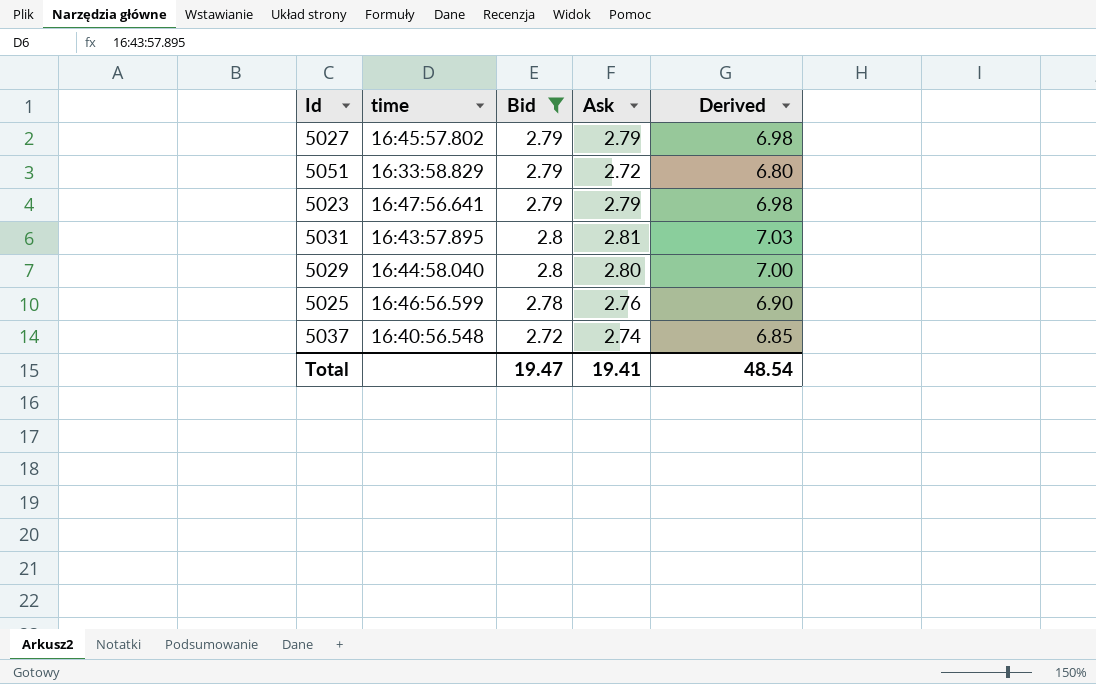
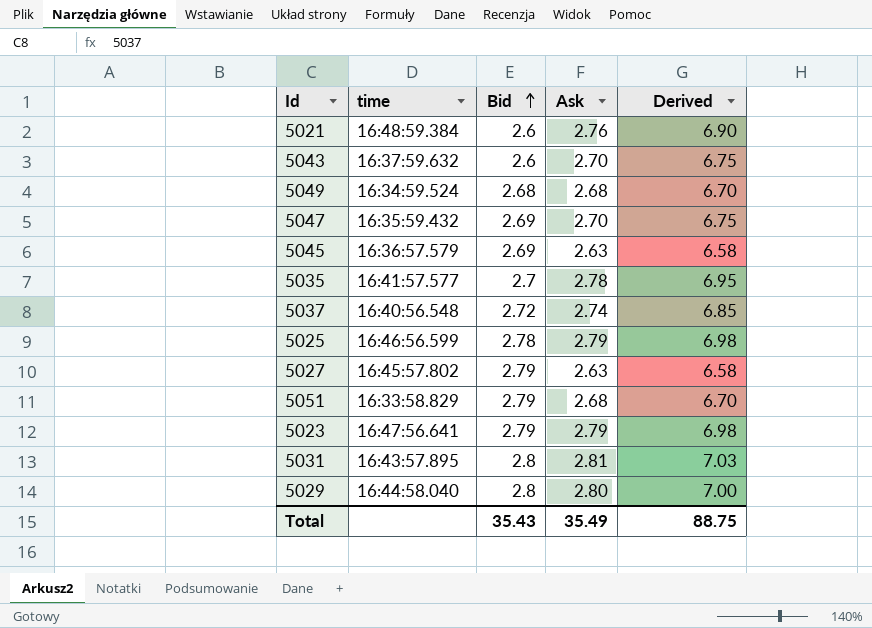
filter: Bid >= 2.72 -> none
row order: none -> Bid ascending
5025 | Ask: 2.76 -> 2.79
5025 | Derived: 6.90 -> 6.98
5027 | Ask: 2.79 -> 2.63
5027 | Derived: 6.98 -> 6.58
5051 | Ask: 2.72 -> 2.68
5051 | Derived: 6.80 -> 6.70
Total | Bid: 19.47 -> 35.43
Total | Ask: 19.41 -> 35.49
Total | Derived: 48.54 -> 88.75

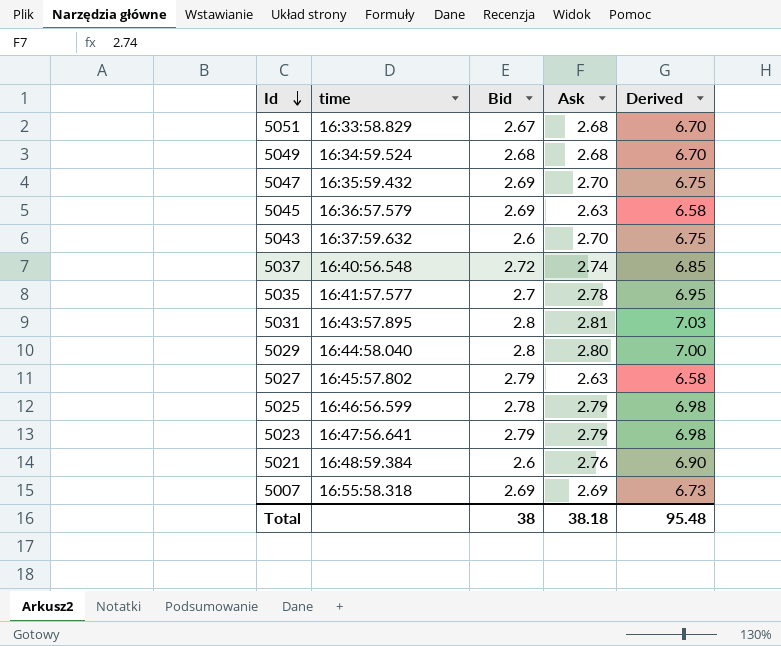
row order: Bid ascending -> Id descending
5051 | Bid: 2.79 -> 2.67
row 5007: none -> 16:55:58.318 | 2.69 | 2.69 | 6.73
Total | Bid: 35.43 -> 38
Total | Ask: 35.49 -> 38.18
Total | Derived: 88.75 -> 95.48

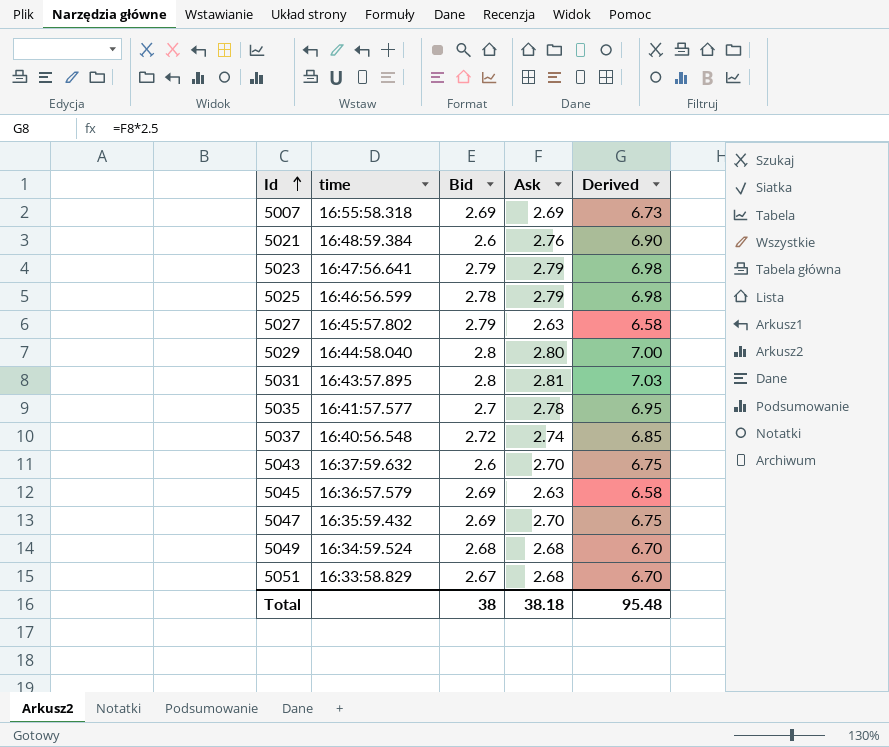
row order: Id descending -> Id ascending

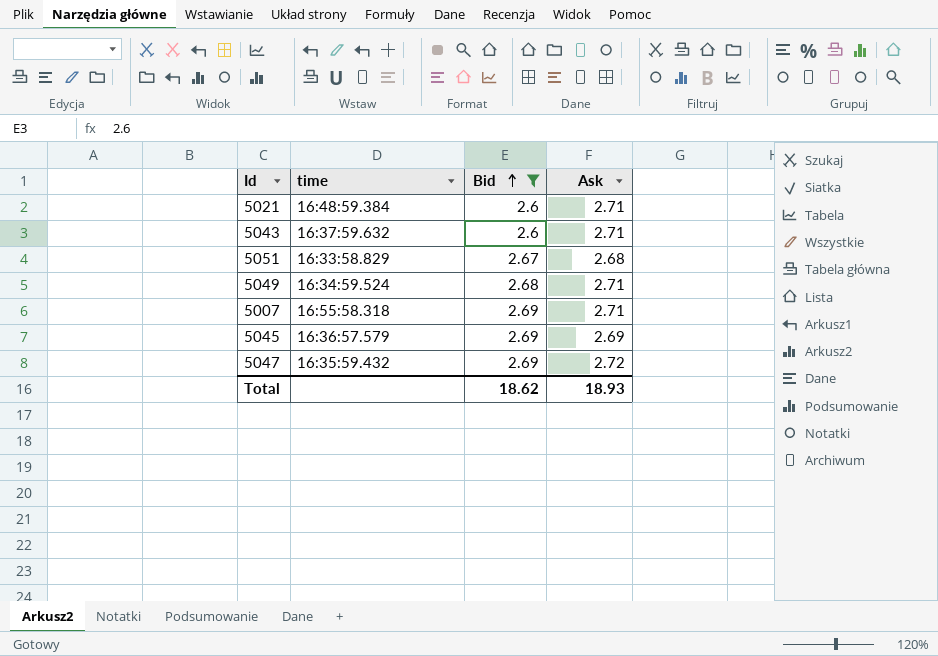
filter: none -> Bid <= 2.69
row order: Id ascending -> Bid ascending
column Derived | formula: [Ask] * 2.5 -> none
5021 | Ask: 2.76 -> 2.71
5043 | Ask: 2.70 -> 2.71
5049 | Ask: 2.68 -> 2.71
5007 | Ask: 2.69 -> 2.71
5045 | Ask: 2.63 -> 2.69
5047 | Ask: 2.70 -> 2.72
Total | Bid: 38 -> 18.62
Total | Ask: 38.18 -> 18.93

